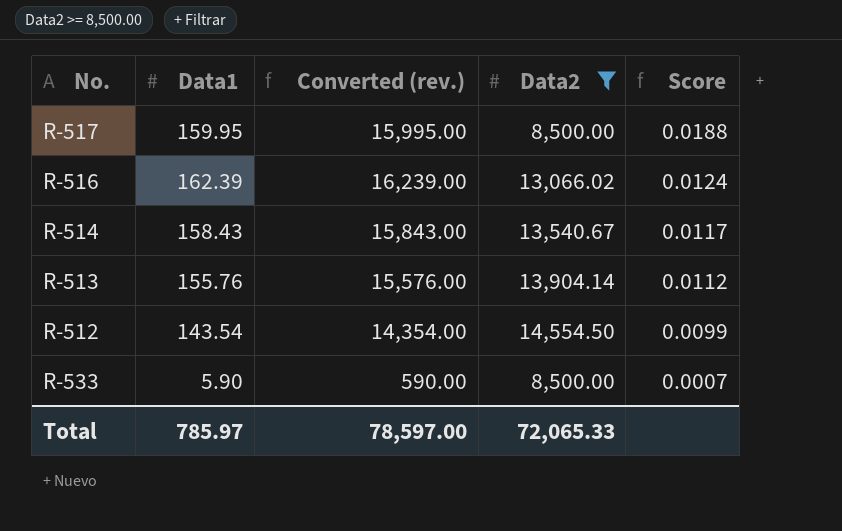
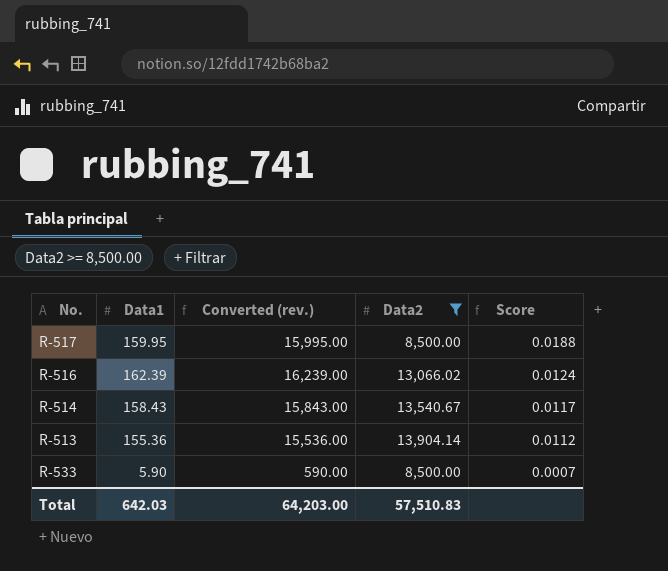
row R-512: 143.54 | 14,354.00 | 14,554.50 | 0.0099 -> none
R-513 | Data1: 155.76 -> 155.36
R-513 | Converted (rev.): 15,576.00 -> 15,536.00
Total | Data1: 785.97 -> 642.03
Total | Converted (rev.): 78,597.00 -> 64,203.00
Total | Data2: 72,065.33 -> 57,510.83

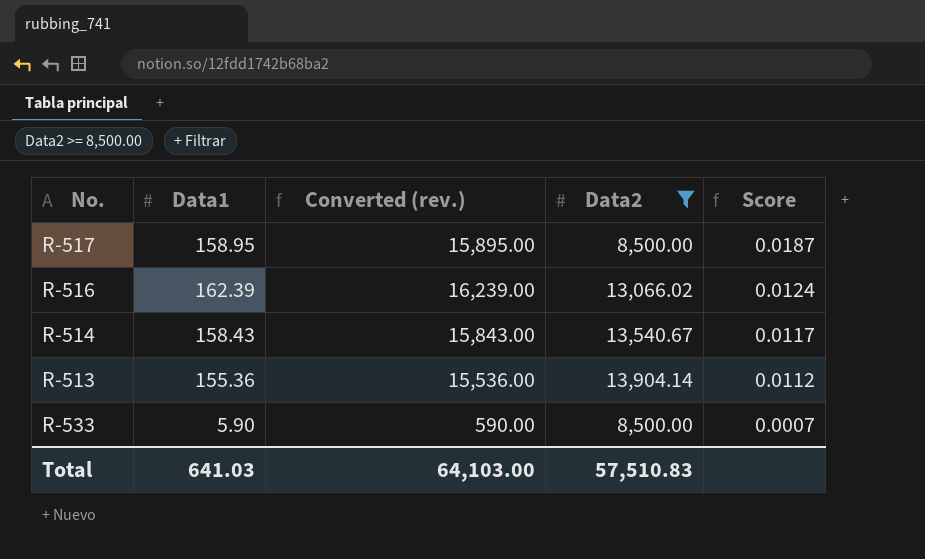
R-517 | Data1: 159.95 -> 158.95
R-517 | Converted (rev.): 15,995.00 -> 15,895.00
R-517 | Score: 0.0188 -> 0.0187
Total | Data1: 642.03 -> 641.03
Total | Converted (rev.): 64,203.00 -> 64,103.00

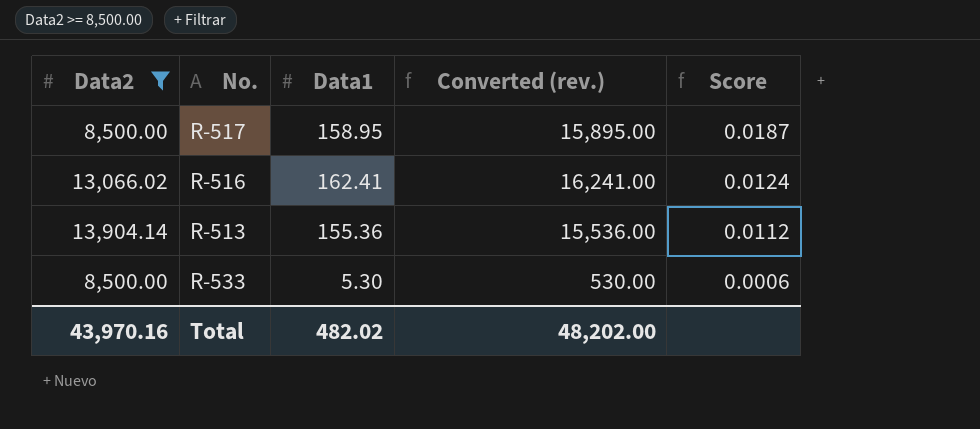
column Data2 | position: 4 -> 1
row R-514: 158.43 | 15,843.00 | 13,540.67 | 0.0117 -> none
R-516 | Data1: 162.39 -> 162.41
R-516 | Converted (rev.): 16,239.00 -> 16,241.00
R-533 | Data1: 5.90 -> 5.30
R-533 | Converted (rev.): 590.00 -> 530.00
R-533 | Score: 0.0007 -> 0.0006
Total | Data2: 57,510.83 -> 43,970.16
Total | Data1: 641.03 -> 482.02
Total | Converted (rev.): 64,103.00 -> 48,202.00

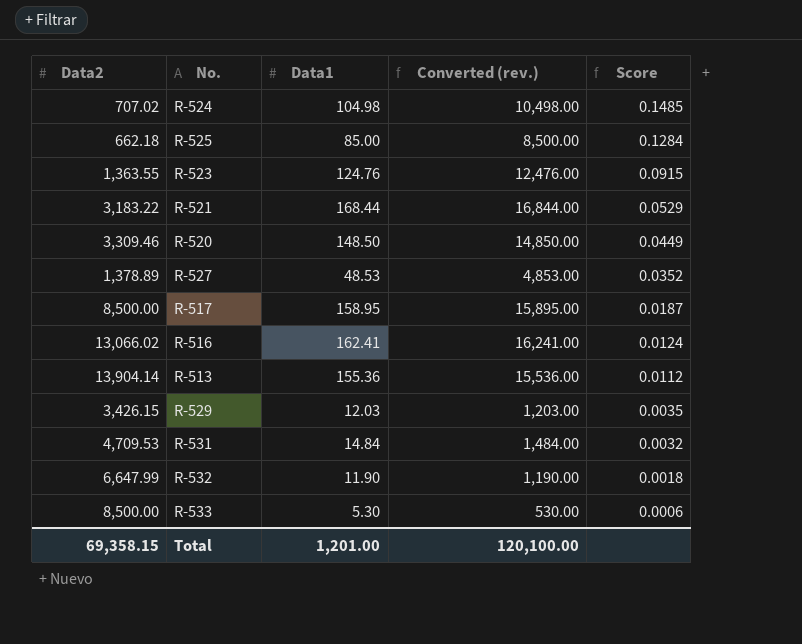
filter: Data2 >= 8,500.00 -> none
Total | Data2: 43,970.16 -> 69,358.15
Total | Data1: 482.02 -> 1,201.00
Total | Converted (rev.): 48,202.00 -> 120,100.00

